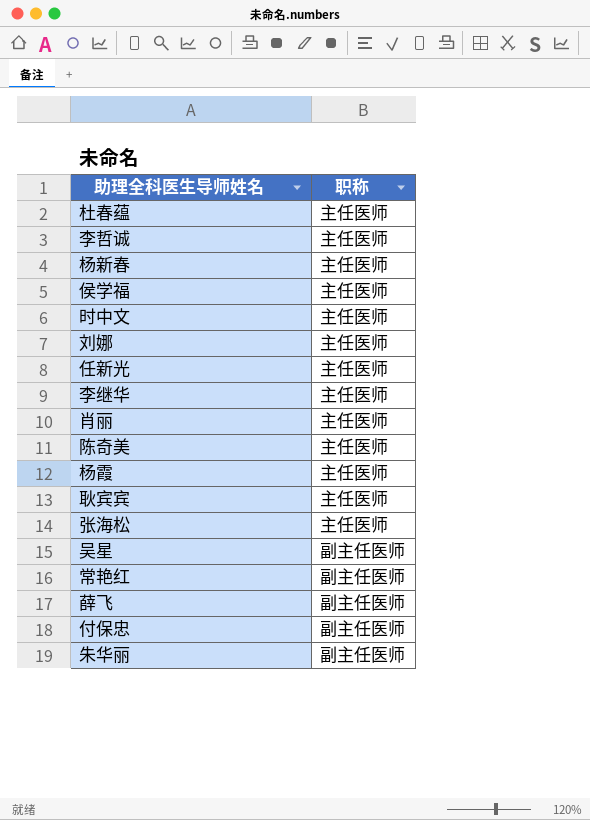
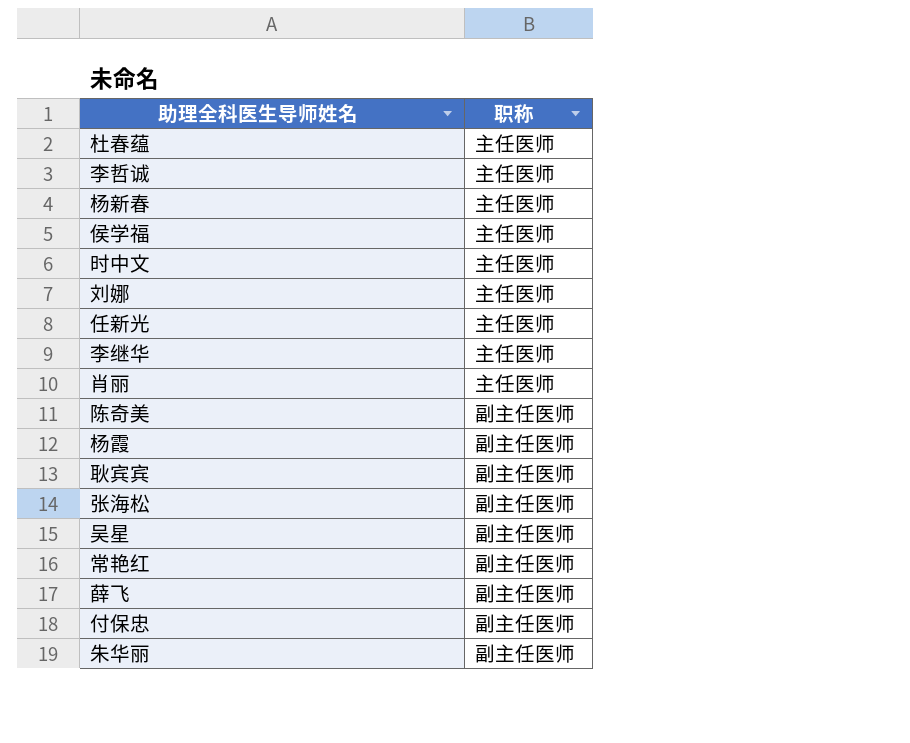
陈奇美 | 职称: 主任医师 -> 副主任医师
杨霞 | 职称: 主任医师 -> 副主任医师
耿宾宾 | 职称: 主任医师 -> 副主任医师
张海松 | 职称: 主任医师 -> 副主任医师

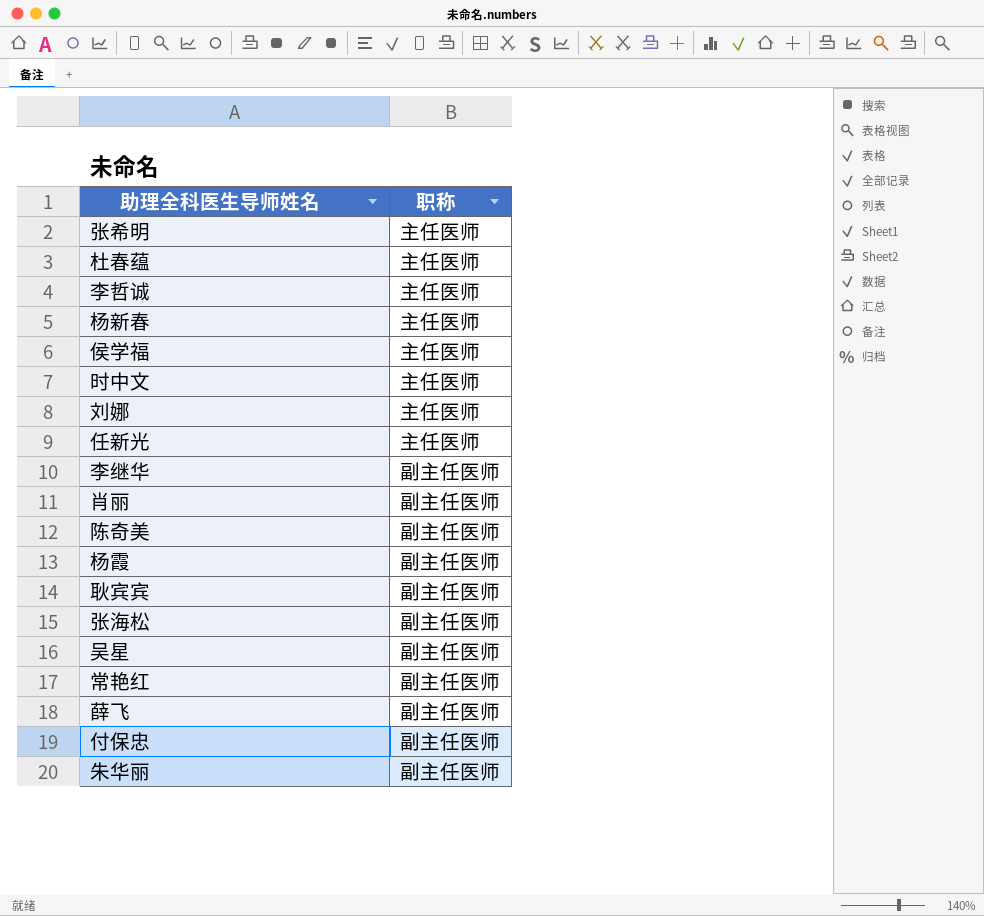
row 张希明: none -> 主任医师
李继华 | 职称: 主任医师 -> 副主任医师
肖丽 | 职称: 主任医师 -> 副主任医师

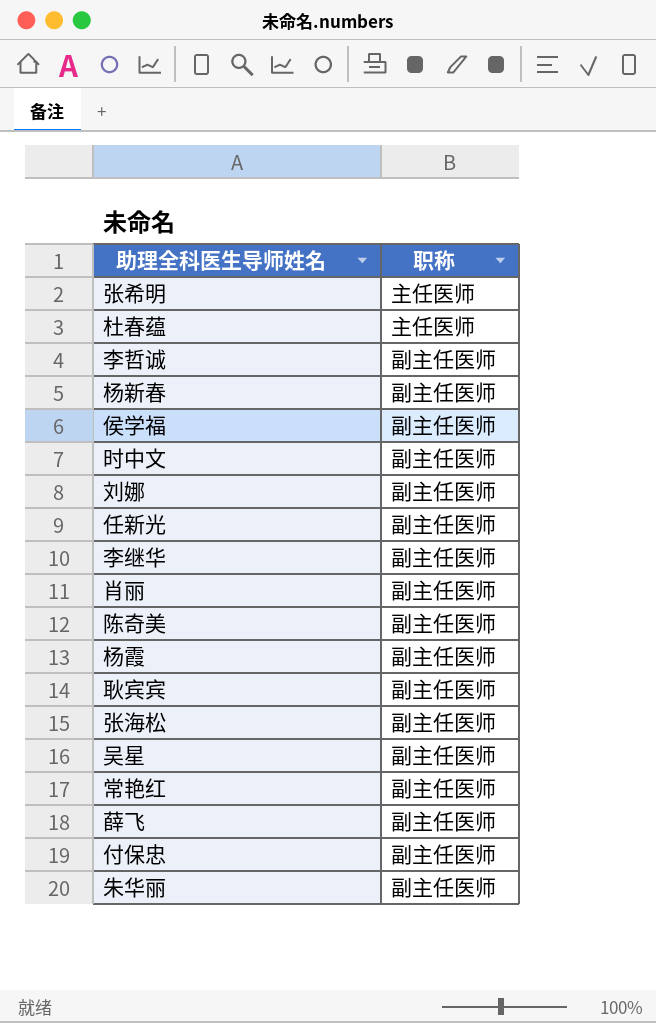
李哲诚 | 职称: 主任医师 -> 副主任医师
杨新春 | 职称: 主任医师 -> 副主任医师
侯学福 | 职称: 主任医师 -> 副主任医师
时中文 | 职称: 主任医师 -> 副主任医师
刘娜 | 职称: 主任医师 -> 副主任医师
任新光 | 职称: 主任医师 -> 副主任医师

